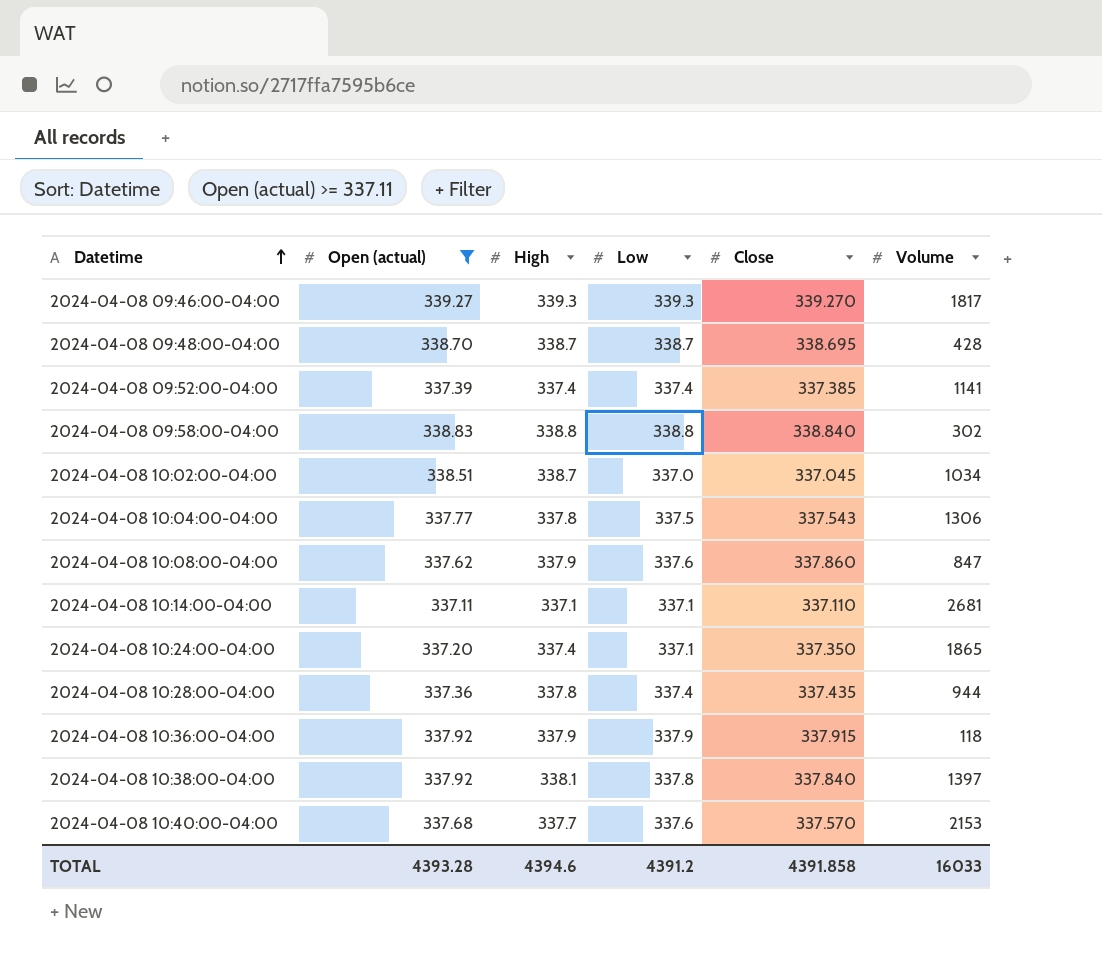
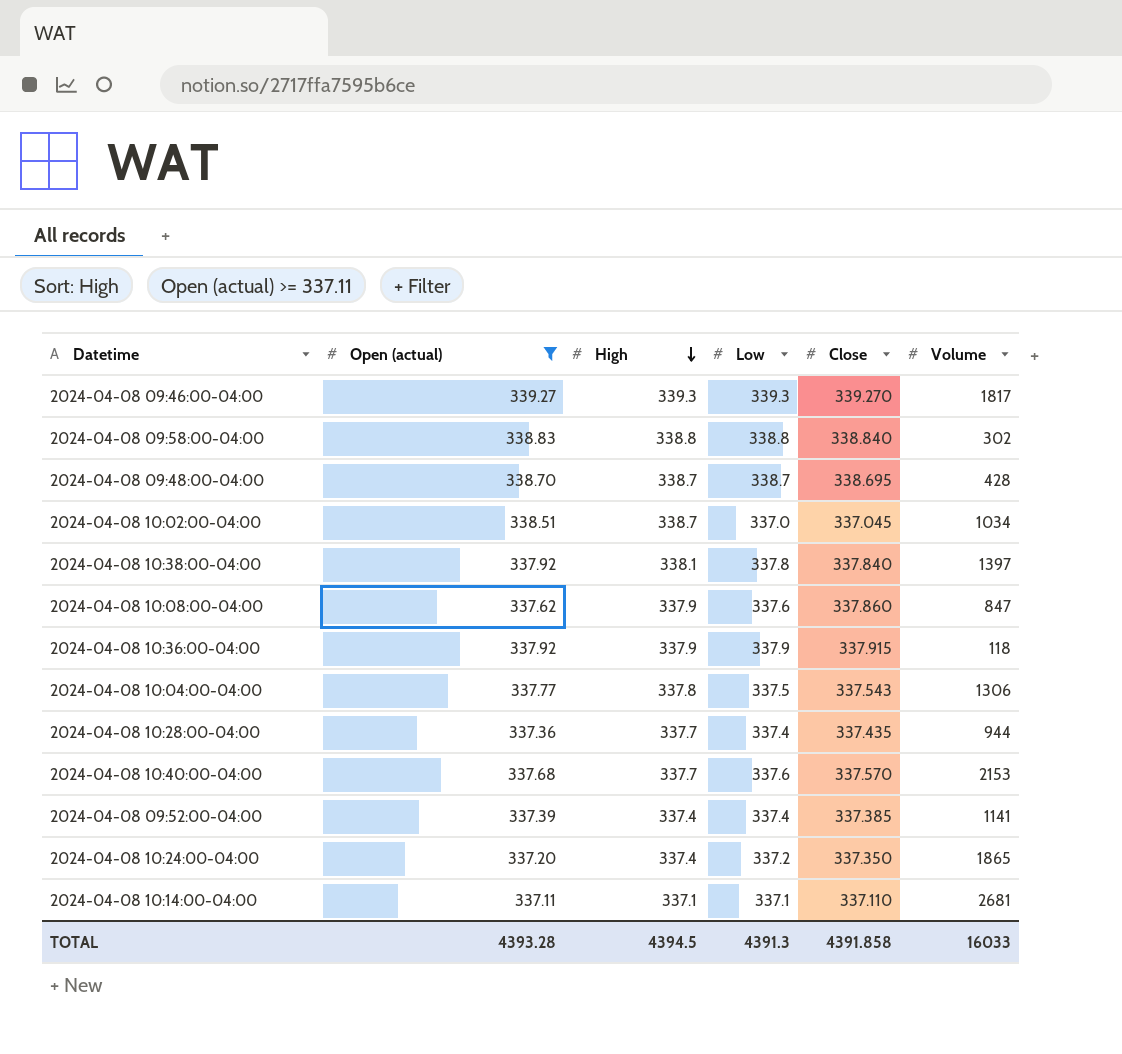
row order: Datetime ascending -> High descending
2024-04-08 10:28:00-04:00 | High: 337.8 -> 337.7
2024-04-08 10:24:00-04:00 | Low: 337.1 -> 337.2
TOTAL | High: 4394.6 -> 4394.5
TOTAL | Low: 4391.2 -> 4391.3

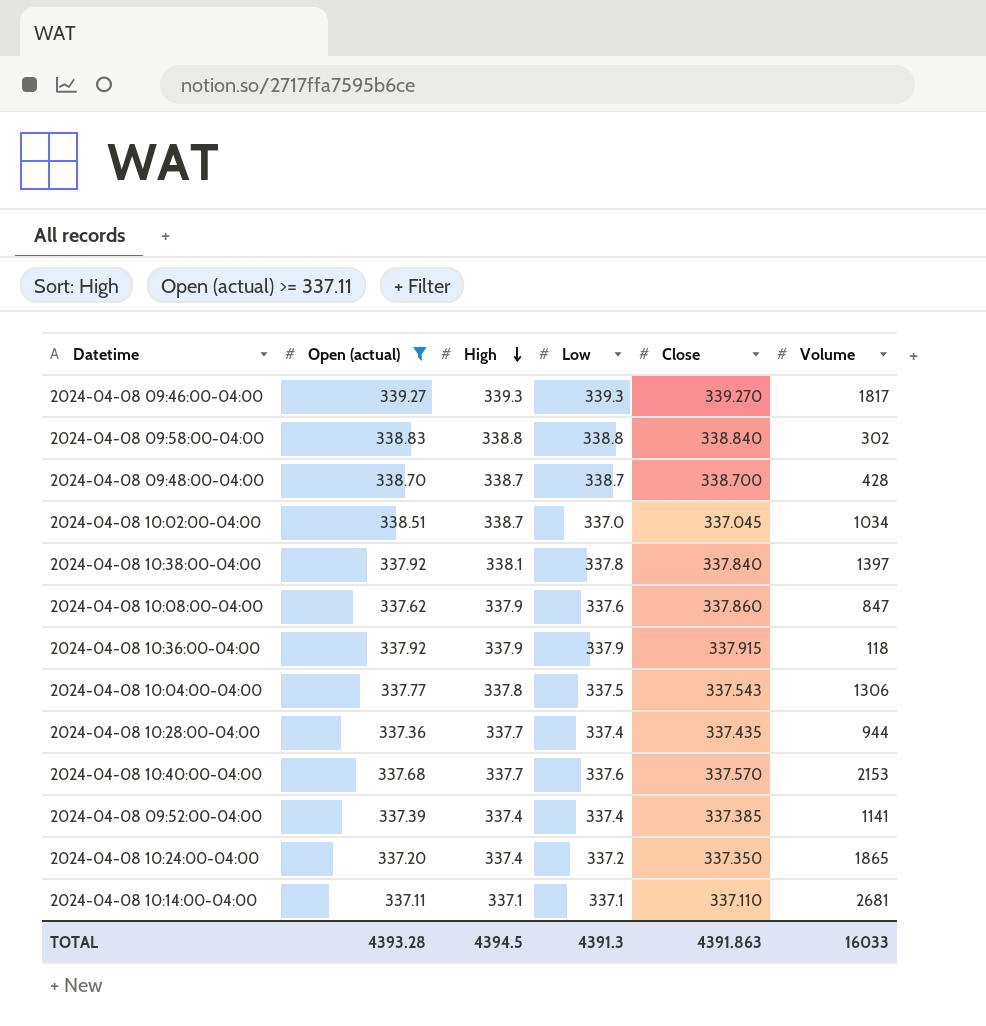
2024-04-08 09:48:00-04:00 | Close: 338.695 -> 338.700
TOTAL | Close: 4391.858 -> 4391.863

